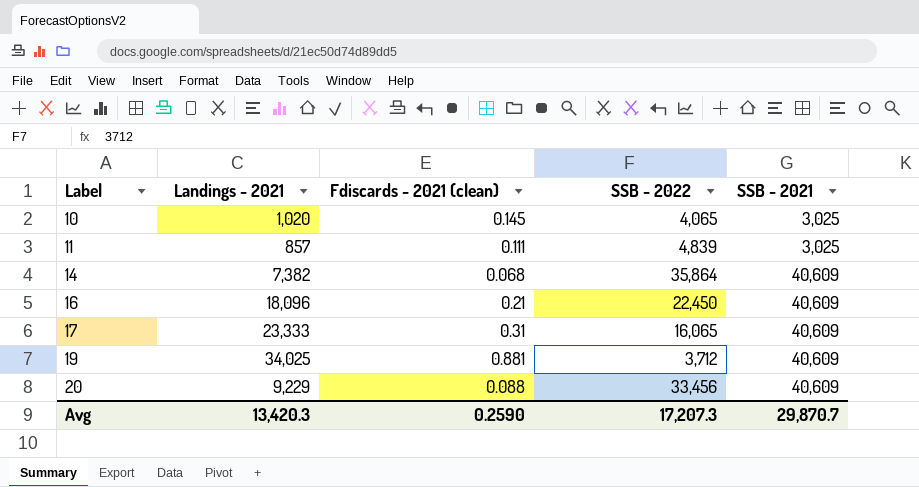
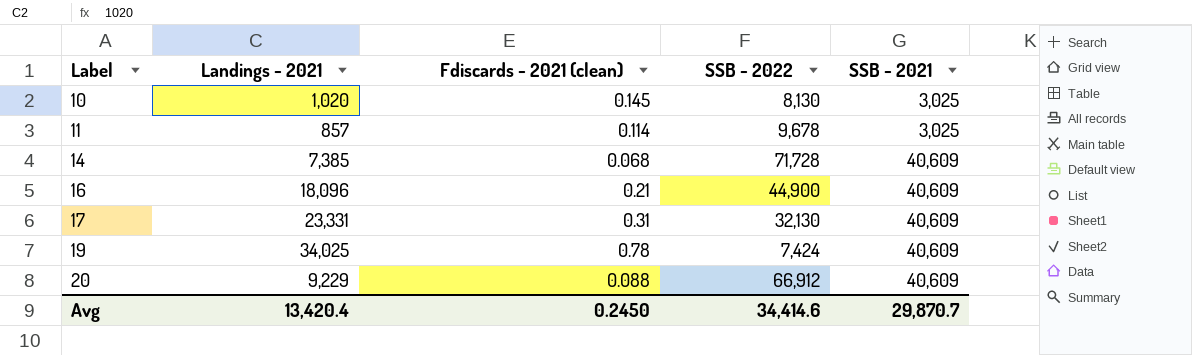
10 | SSB - 2022: 4,065 -> 8,130
11 | Fdiscards - 2021 (clean): 0.111 -> 0.114
11 | SSB - 2022: 4,839 -> 9,678
14 | Landings - 2021: 7,382 -> 7,385
14 | SSB - 2022: 35,864 -> 71,728
16 | SSB - 2022: 22,450 -> 44,900
17 | Landings - 2021: 23,333 -> 23,331
17 | SSB - 2022: 16,065 -> 32,130
19 | Fdiscards - 2021 (clean): 0.881 -> 0.78
19 | SSB - 2022: 3,712 -> 7,424
20 | SSB - 2022: 33,456 -> 66,912
Avg | Landings - 2021: 13,420.3 -> 13,420.4
Avg | Fdiscards - 2021 (clean): 0.2590 -> 0.2450
Avg | SSB - 2022: 17,207.3 -> 34,414.6

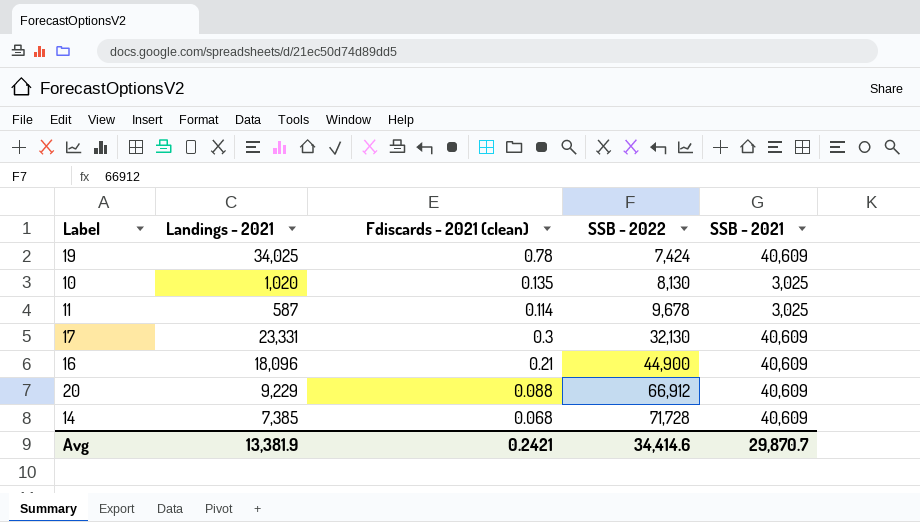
row order: Label ascending -> SSB - 2022 ascending
10 | Fdiscards - 2021 (clean): 0.145 -> 0.135
11 | Landings - 2021: 857 -> 587
17 | Fdiscards - 2021 (clean): 0.31 -> 0.3
Avg | Landings - 2021: 13,420.4 -> 13,381.9
Avg | Fdiscards - 2021 (clean): 0.2450 -> 0.2421

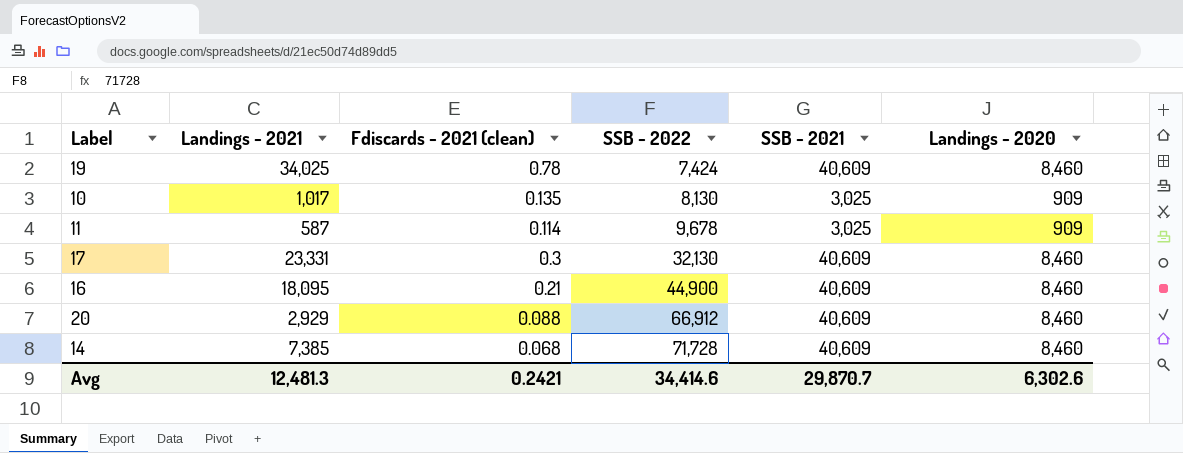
column Landings - 2020 | position: none -> 6
10 | Landings - 2021: 1,020 -> 1,017
16 | Landings - 2021: 18,096 -> 18,095
20 | Landings - 2021: 9,229 -> 2,929
Avg | Landings - 2021: 13,381.9 -> 12,481.3

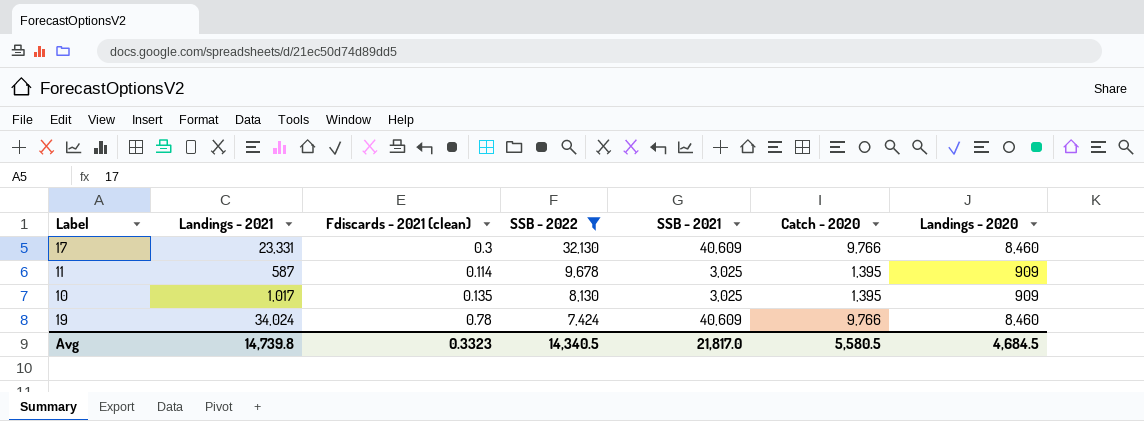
filter: none -> SSB - 2022 <= 32,130
row order: SSB - 2022 ascending -> SSB - 2022 descending
column Catch - 2020 | position: none -> 6
19 | Landings - 2021: 34,025 -> 34,024
Avg | Landings - 2021: 12,481.3 -> 14,739.8
Avg | Fdiscards - 2021 (clean): 0.2421 -> 0.3323
Avg | SSB - 2022: 34,414.6 -> 14,340.5
Avg | SSB - 2021: 29,870.7 -> 21,817.0
Avg | Landings - 2020: 6,302.6 -> 4,684.5

